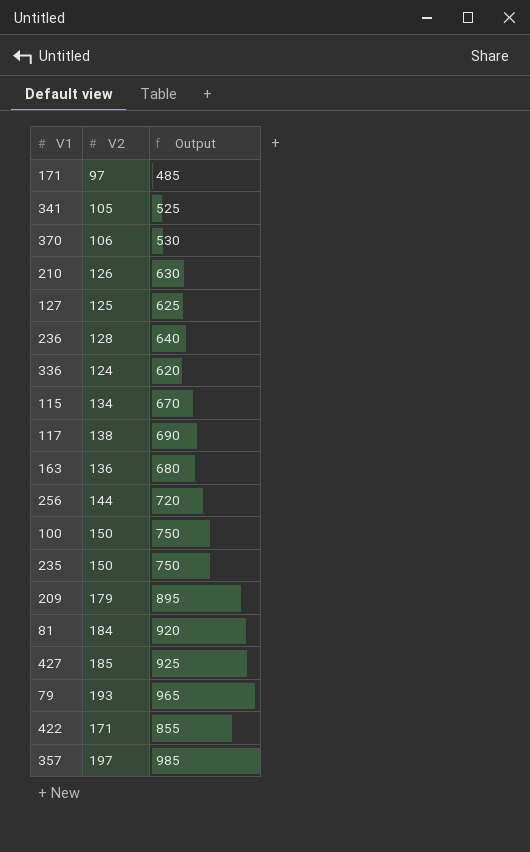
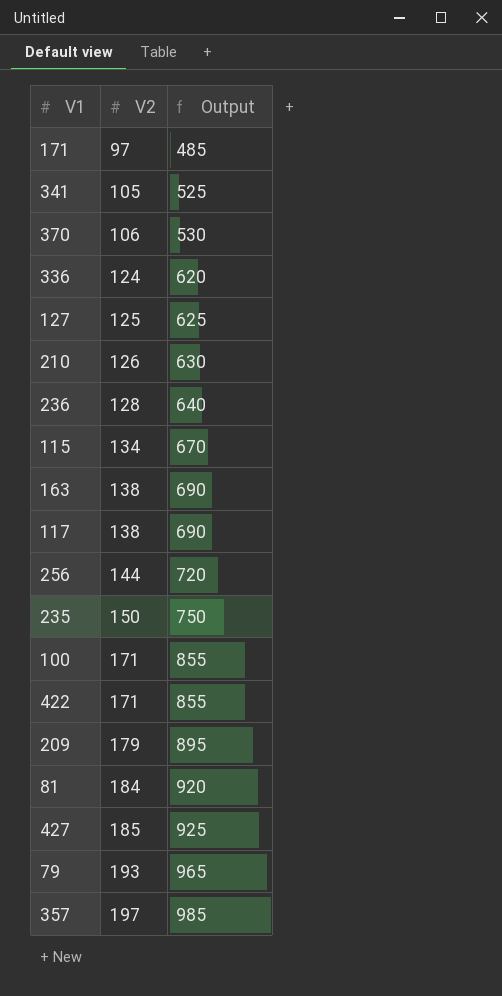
row order: none -> V2 ascending
163 | V2: 136 -> 138
163 | Output: 680 -> 690
100 | V2: 150 -> 171
100 | Output: 750 -> 855

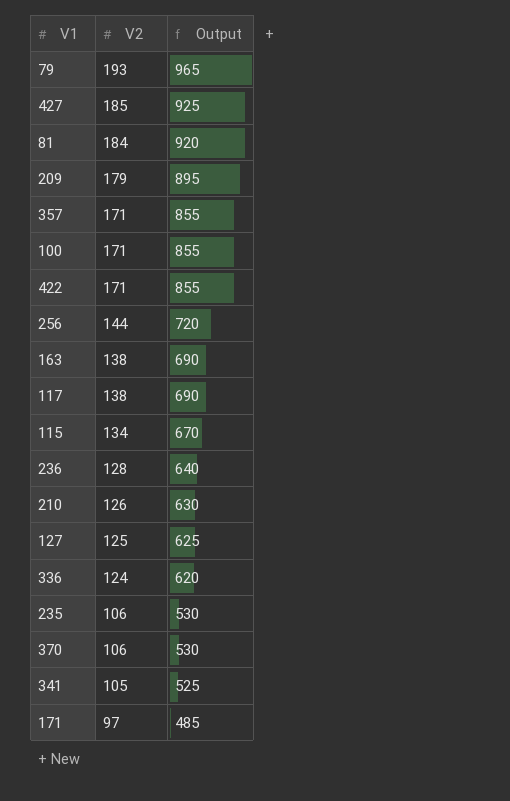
row order: V2 ascending -> V2 descending
357 | V2: 197 -> 171
357 | Output: 985 -> 855
235 | V2: 150 -> 106
235 | Output: 750 -> 530

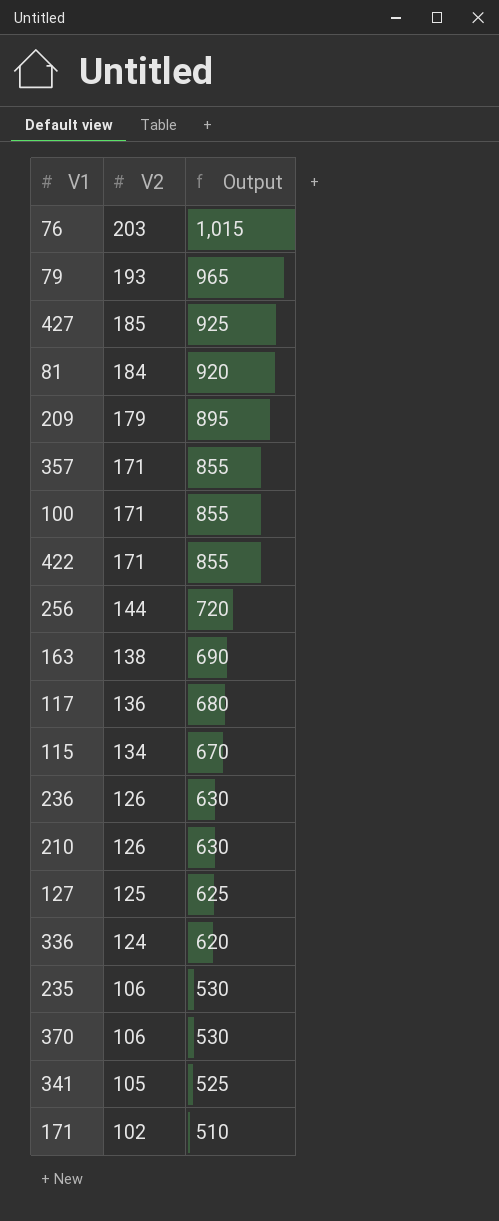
row 76: none -> 203 | 1,015
117 | V2: 138 -> 136
117 | Output: 690 -> 680
236 | V2: 128 -> 126
236 | Output: 640 -> 630
171 | V2: 97 -> 102
171 | Output: 485 -> 510

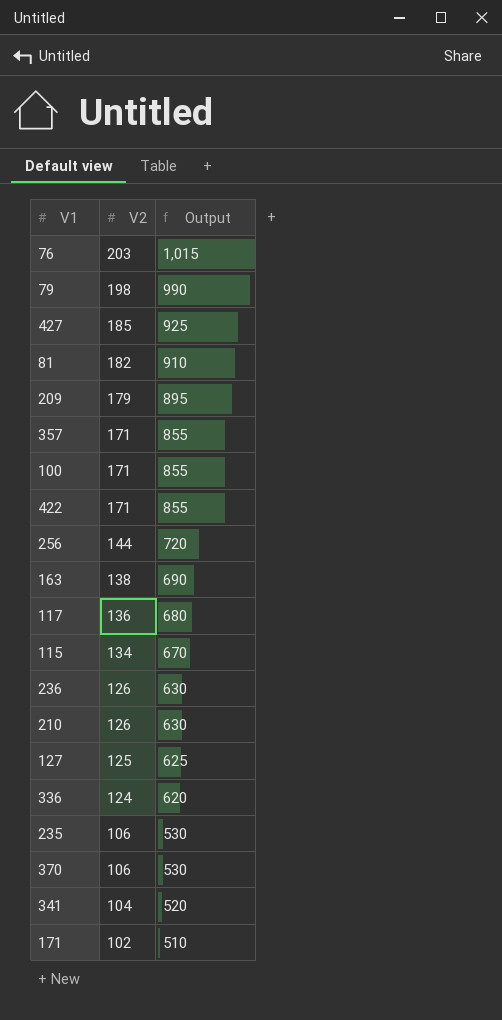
79 | V2: 193 -> 198
79 | Output: 965 -> 990
81 | V2: 184 -> 182
81 | Output: 920 -> 910
341 | V2: 105 -> 104
341 | Output: 525 -> 520

